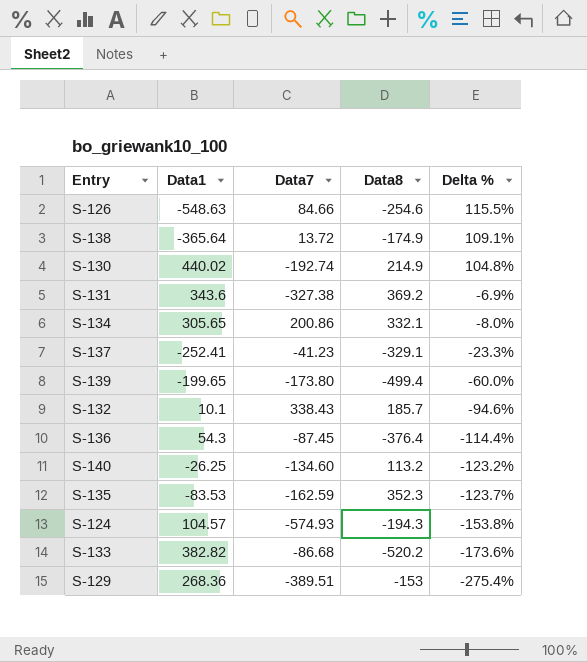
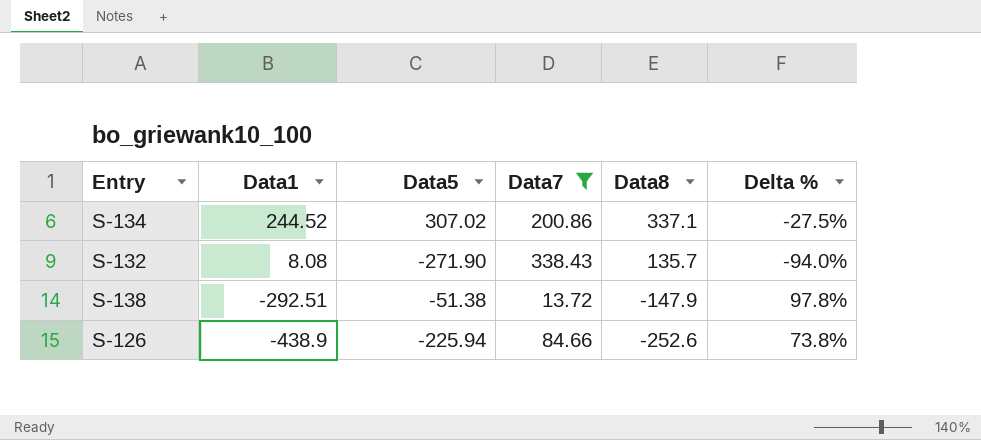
filter: none -> Data7 >= 13.72
row order: Delta % descending -> Data1 descending
column Data5 | position: none -> 3
S-134 | Data1: 305.65 -> 244.52
S-134 | Data8: 332.1 -> 337.1
S-134 | Delta %: -8.0% -> -27.5%
S-132 | Data1: 10.1 -> 8.08
S-132 | Data8: 185.7 -> 135.7
S-132 | Delta %: -94.6% -> -94.0%
S-138 | Data1: -365.64 -> -292.51
S-138 | Data8: -174.9 -> -147.9
S-138 | Delta %: 109.1% -> 97.8%
S-126 | Data1: -548.63 -> -438.9
S-126 | Data8: -254.6 -> -252.6
S-126 | Delta %: 115.5% -> 73.8%

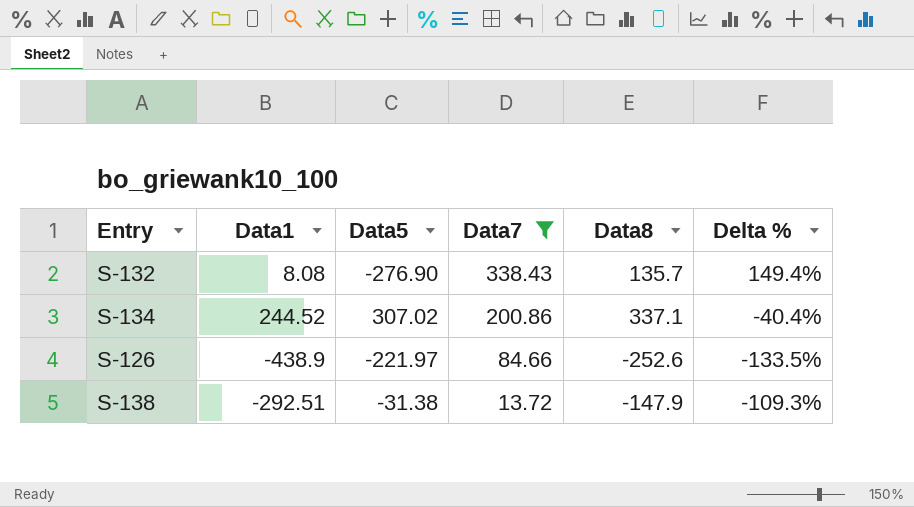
row order: Data1 descending -> Data7 descending
column Delta % | formula: ([Data1] - [Data8]) / [Data8] -> ([Data7] - [Data8]) / [Data8]
S-132 | Data5: -271.90 -> -276.90
S-126 | Data5: -225.94 -> -221.97
S-138 | Data5: -51.38 -> -31.38

